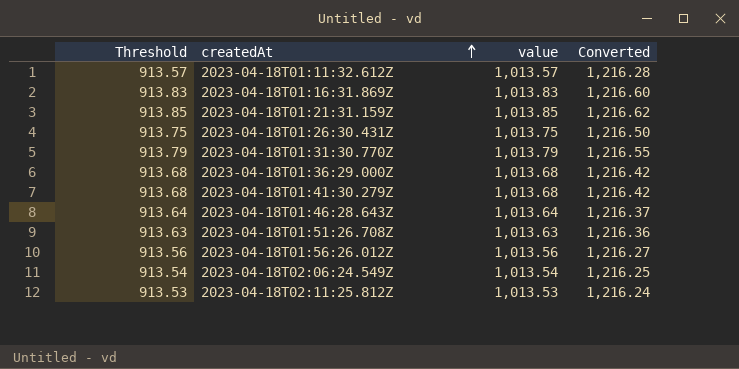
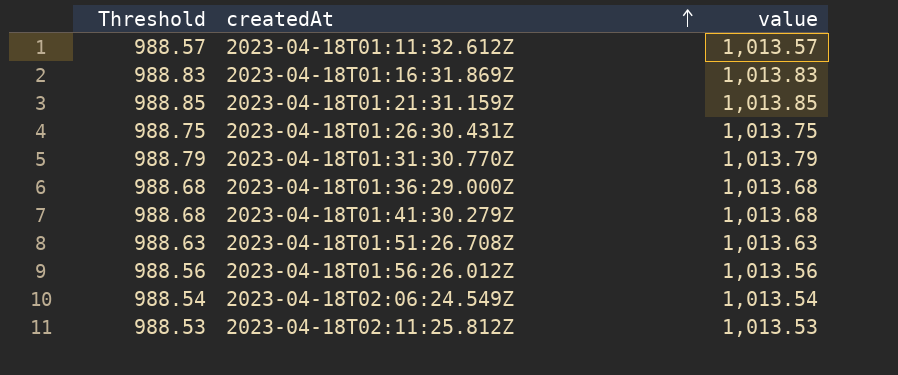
column Converted | formula: [value] * 1.2 -> none
column Threshold | formula: [value] - 100 -> [value] - 25
row 2023-04-18T01:46:28.643Z: 913.64 | 1,013.64 | 1,216.37 -> none

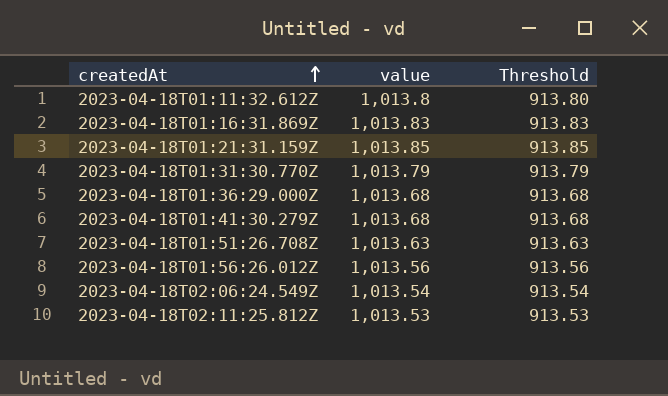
column Threshold | formula: [value] - 25 -> [value] - 100
column Threshold | position: 1 -> 3
row 2023-04-18T01:26:30.431Z: 988.75 | 1,013.75 -> none
2023-04-18T01:11:32.612Z | value: 1,013.57 -> 1,013.8

